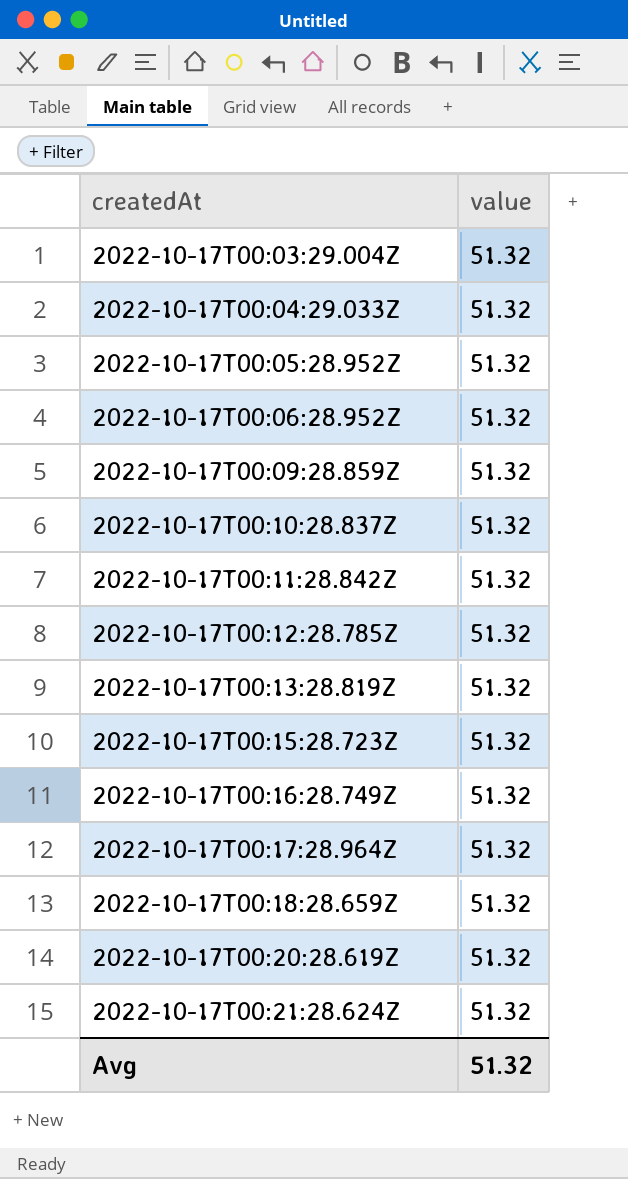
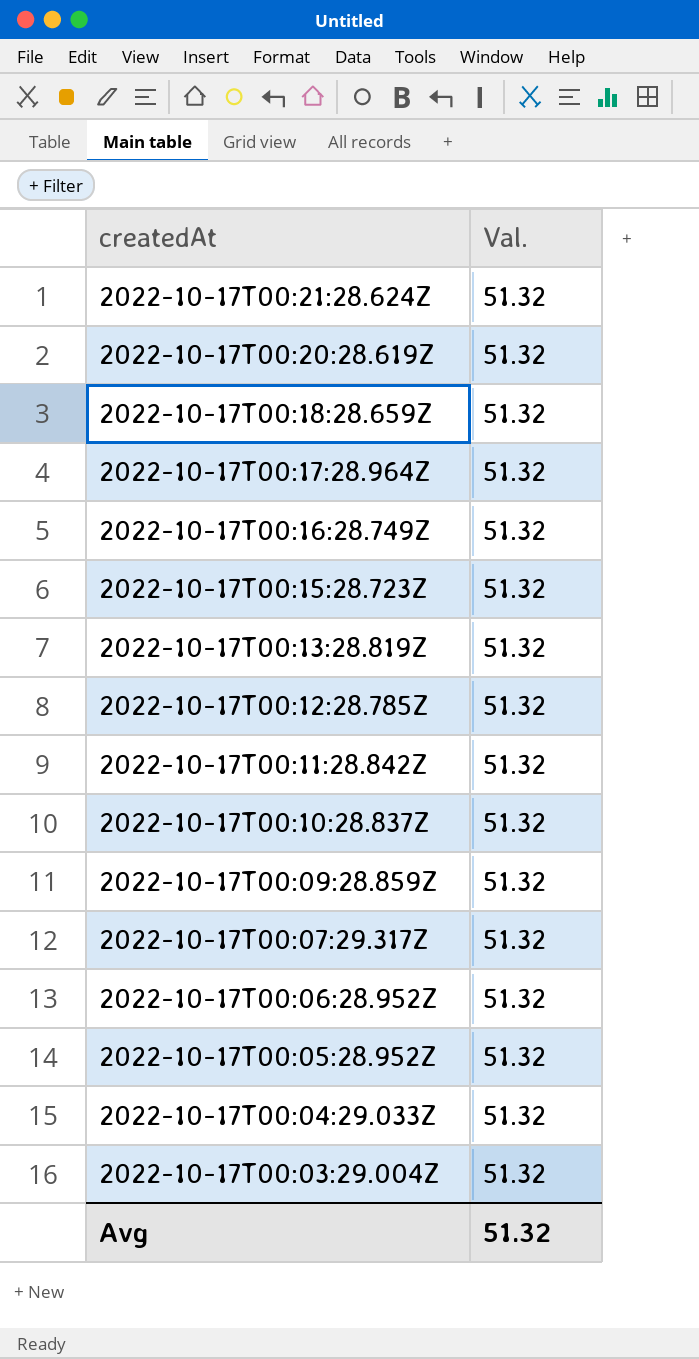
row order: createdAt ascending -> createdAt descending
column name: value -> Val.
row 2022-10-17T00:07:29.317Z: none -> 51.32

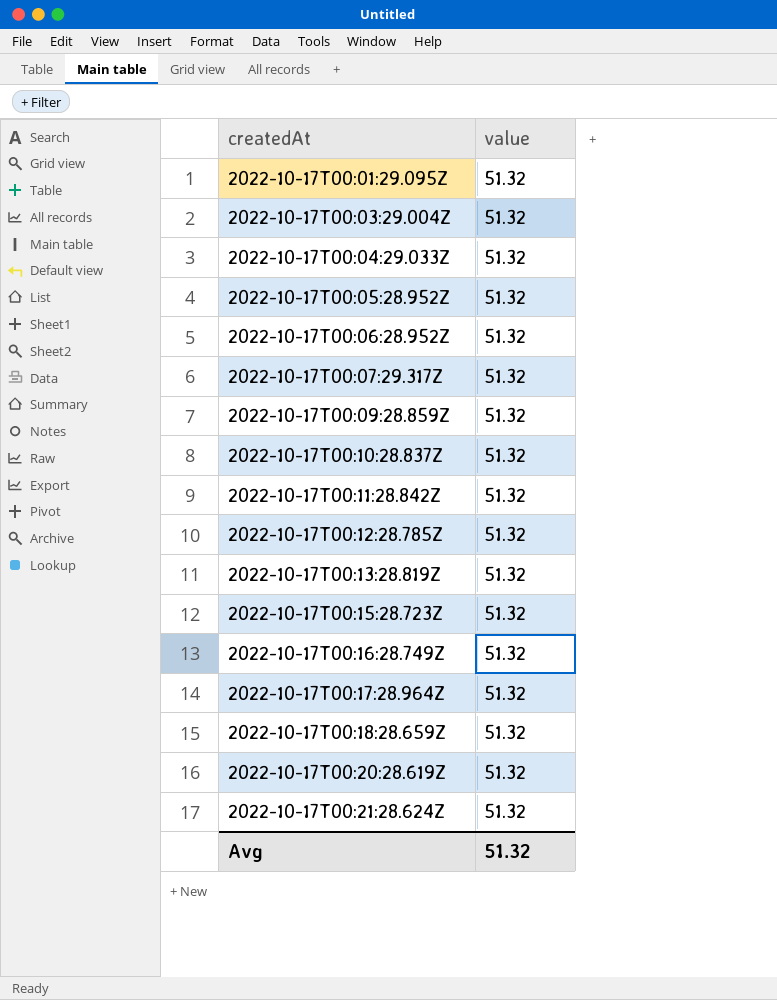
row order: createdAt descending -> createdAt ascending
column name: Val. -> value
row 2022-10-17T00:01:29.095Z: none -> 51.32

